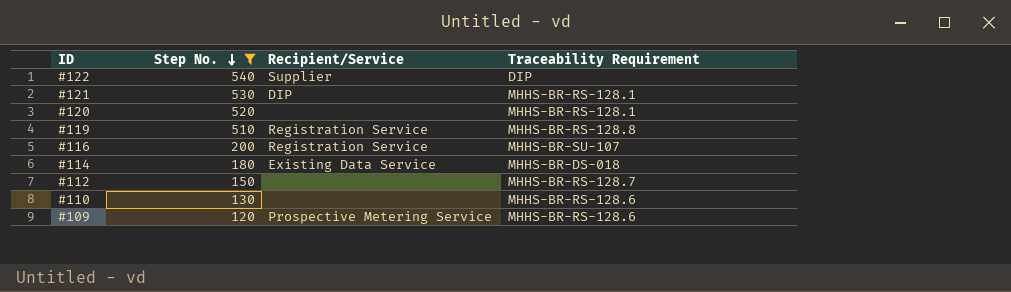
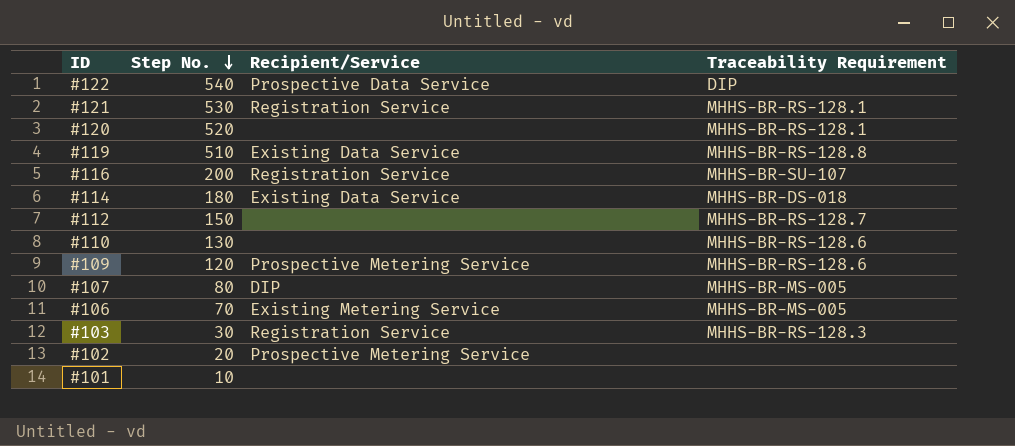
filter: Step No. >= 120 -> none
#122 | Recipient/Service: Supplier -> Prospective Data Service
#121 | Recipient/Service: DIP -> Registration Service
#119 | Recipient/Service: Registration Service -> Existing Data Service

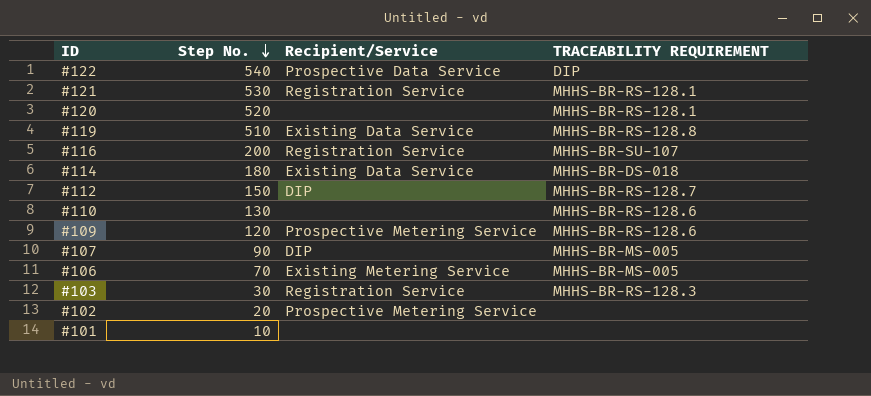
column name: Traceability Requirement -> TRACEABILITY REQUIREMENT
#112 | Recipient/Service: none -> DIP
#107 | Step No.: 80 -> 90

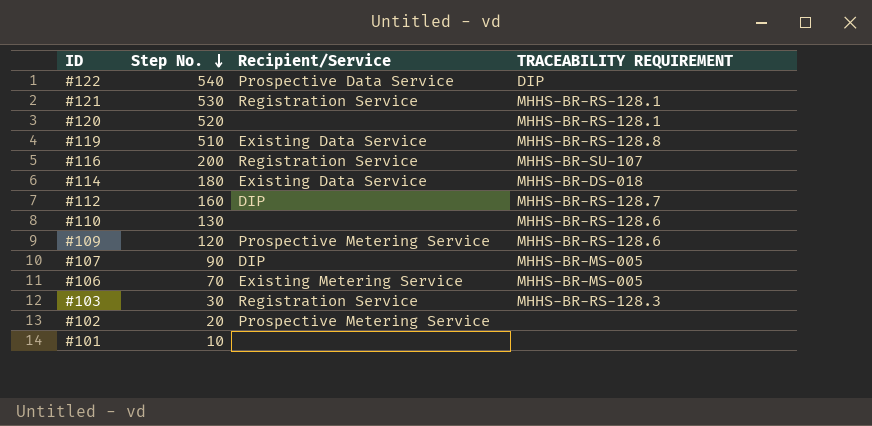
#112 | Step No.: 150 -> 160

